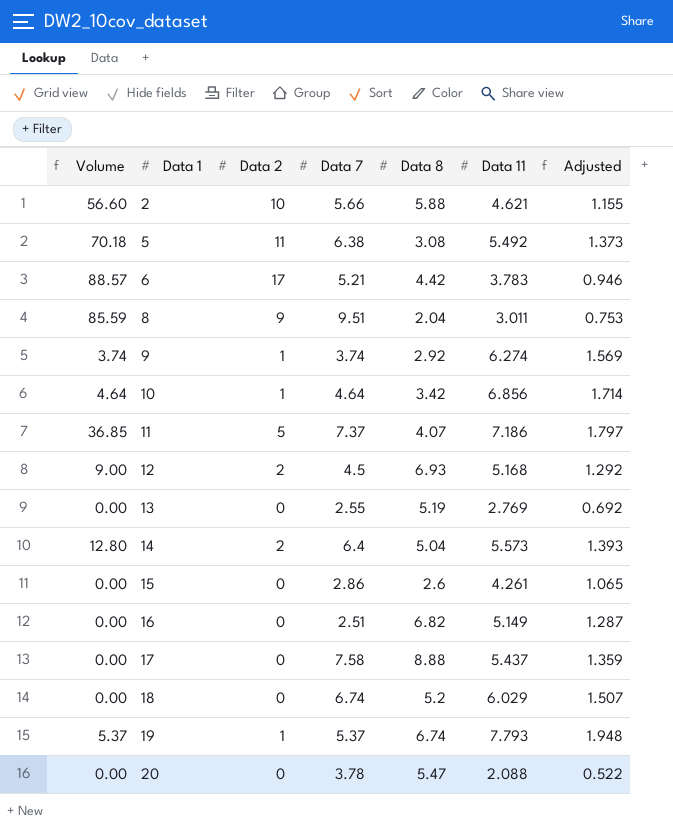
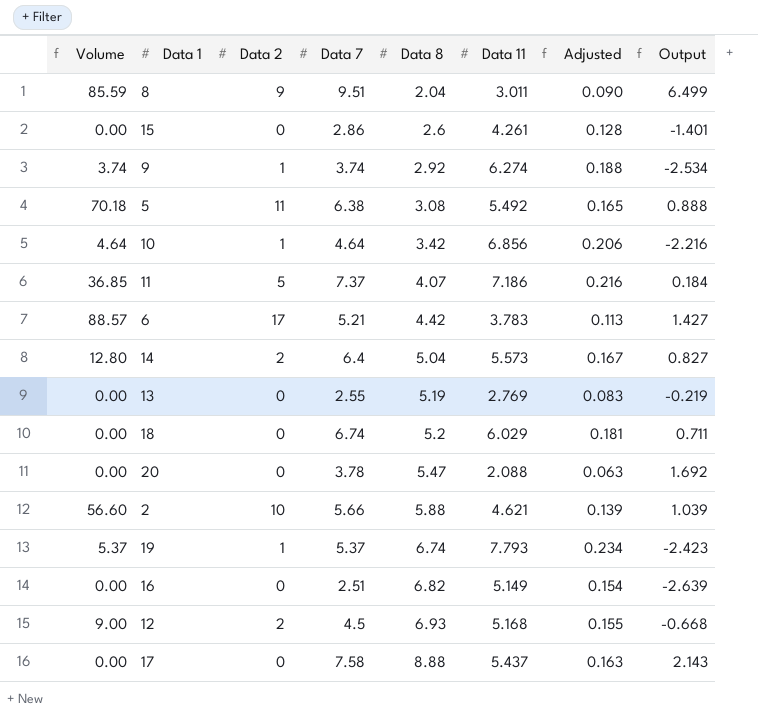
row order: Data 1 ascending -> Data 8 ascending
column Adjusted | formula: [Data 11] * 0.25 -> [Data 11] * 0.03
column Output | formula: none -> [Data 7] - [Data 11]

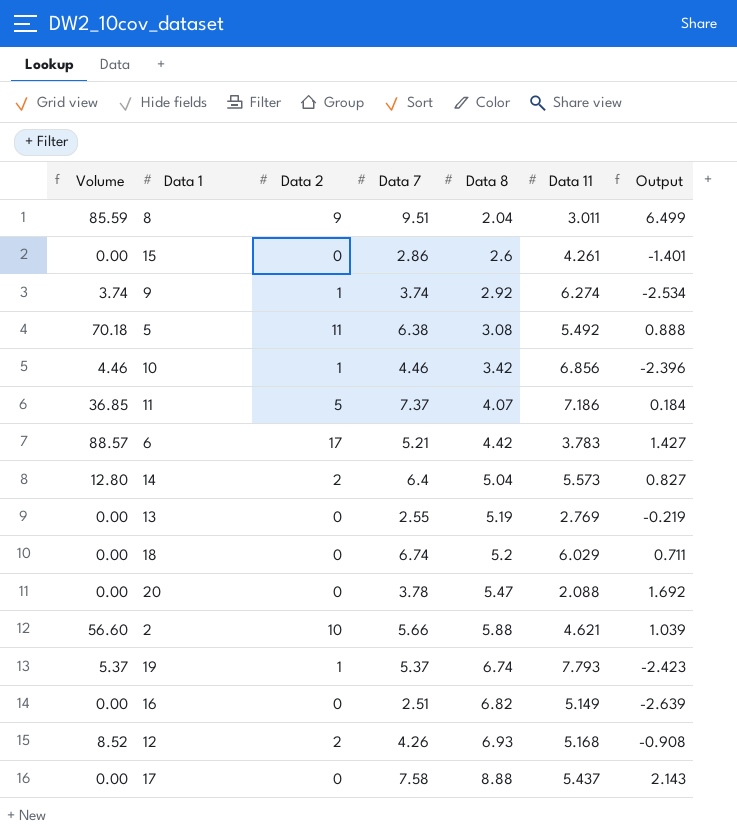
column Adjusted | formula: [Data 11] * 0.03 -> none
10 | Volume: 4.64 -> 4.46
10 | Data 7: 4.64 -> 4.46
10 | Output: -2.216 -> -2.396
12 | Volume: 9.00 -> 8.52
12 | Data 7: 4.5 -> 4.26
12 | Output: -0.668 -> -0.908

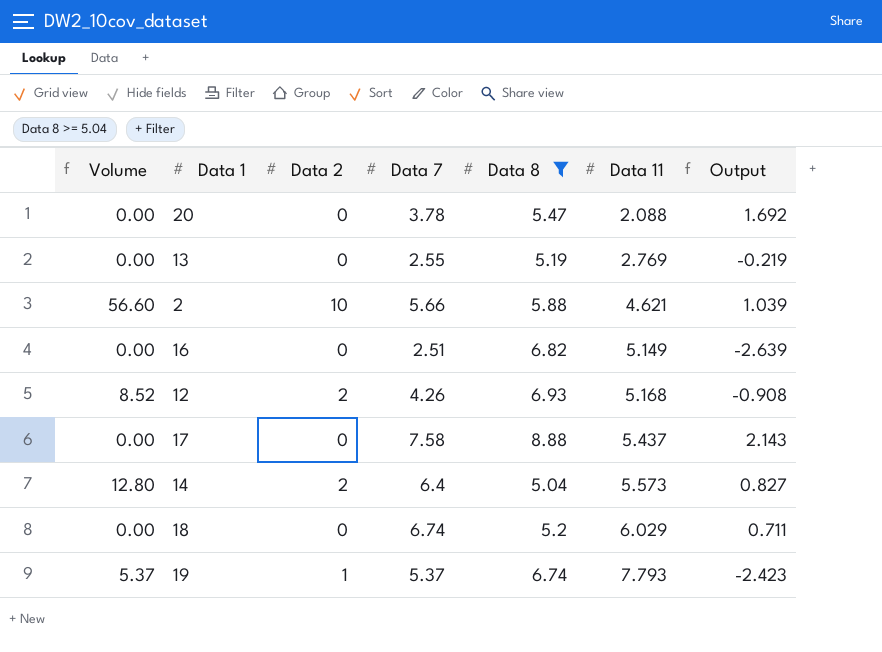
filter: none -> Data 8 >= 5.04
row order: Data 8 ascending -> Data 11 ascending

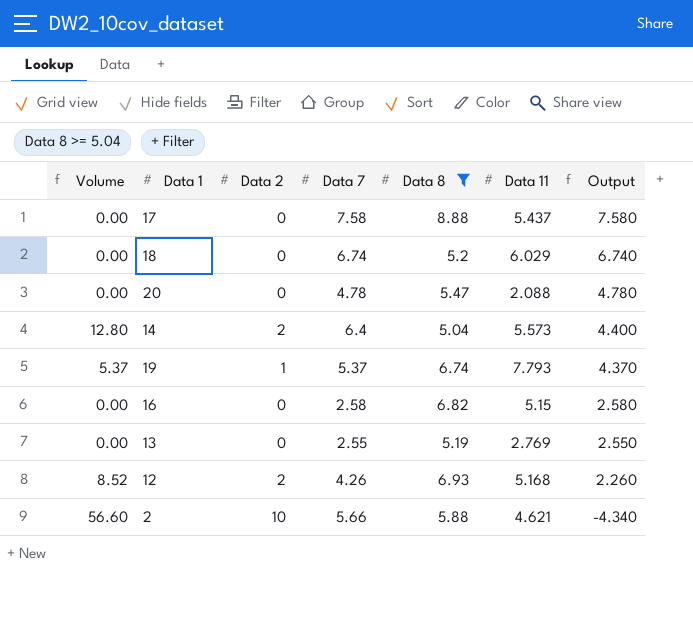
row order: Data 11 ascending -> Output descending
column Output | formula: [Data 7] - [Data 11] -> [Data 7] - [Data 2]
20 | Data 7: 3.78 -> 4.78
16 | Data 7: 2.51 -> 2.58
16 | Data 11: 5.149 -> 5.15

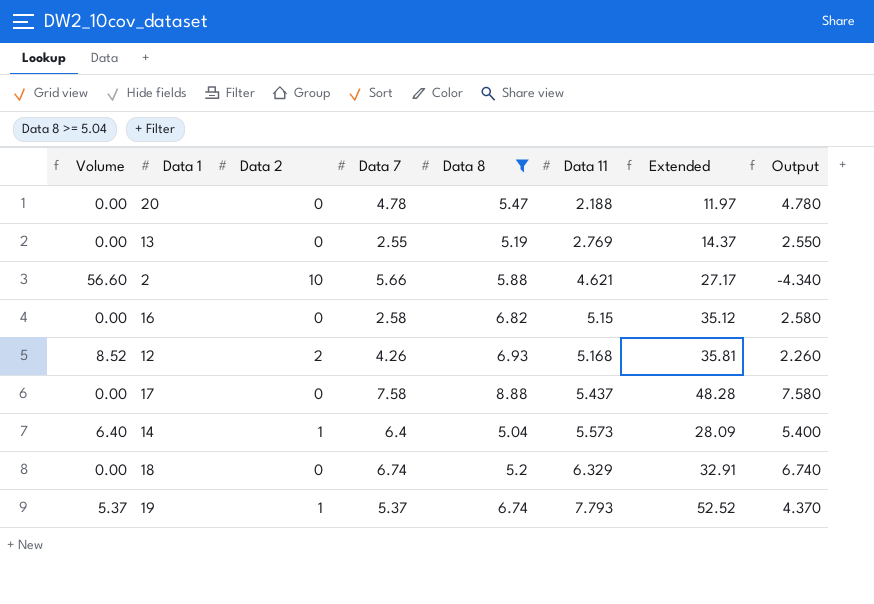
row order: Output descending -> Data 11 ascending
column Extended | formula: none -> [Data 8] * [Data 11]
20 | Data 11: 2.088 -> 2.188
14 | Volume: 12.80 -> 6.40
14 | Data 2: 2 -> 1
14 | Output: 4.400 -> 5.400
18 | Data 11: 6.029 -> 6.329

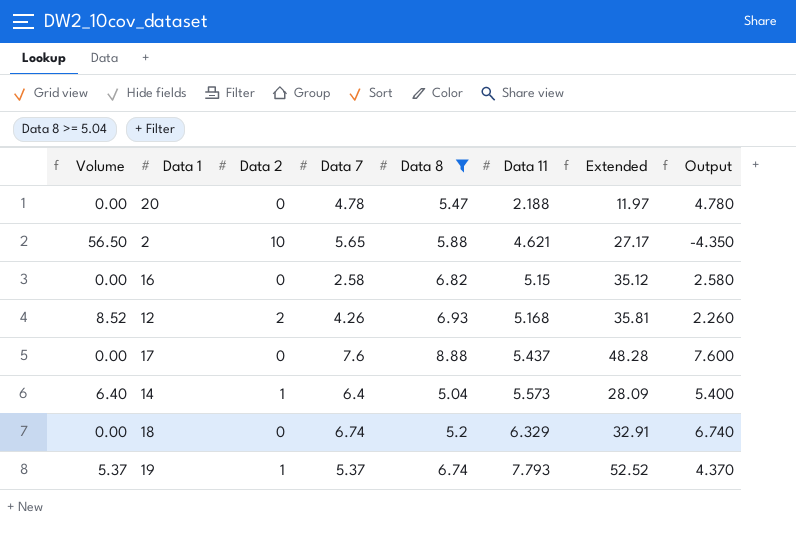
row 13: 0.00 | 0 | 2.55 | 5.19 | 2.769 | 14.37 | 2.550 -> none
2 | Volume: 56.60 -> 56.50
2 | Data 7: 5.66 -> 5.65
2 | Output: -4.340 -> -4.350
17 | Data 7: 7.58 -> 7.6
17 | Output: 7.580 -> 7.600

